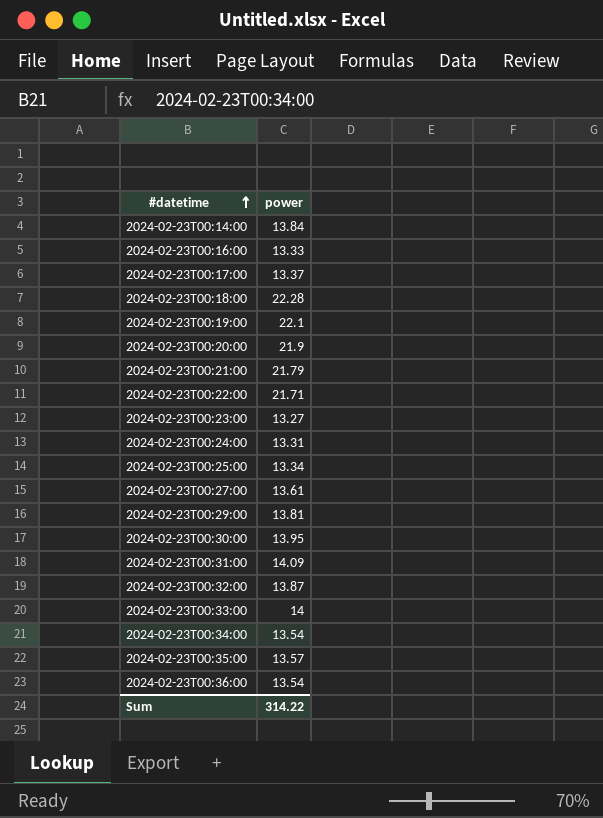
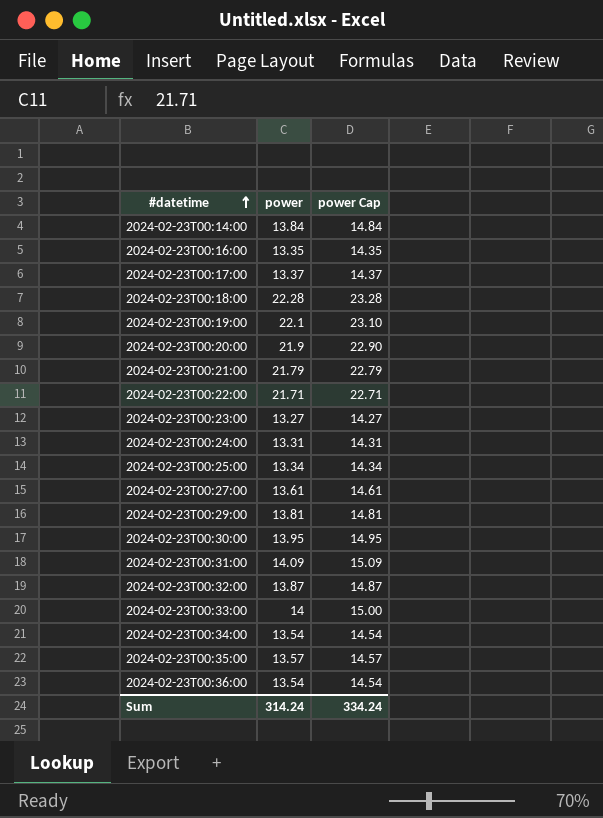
column power Cap | formula: none -> [power] + 1
2024-02-23T00:16:00 | power: 13.33 -> 13.35
Sum | power: 314.22 -> 314.24

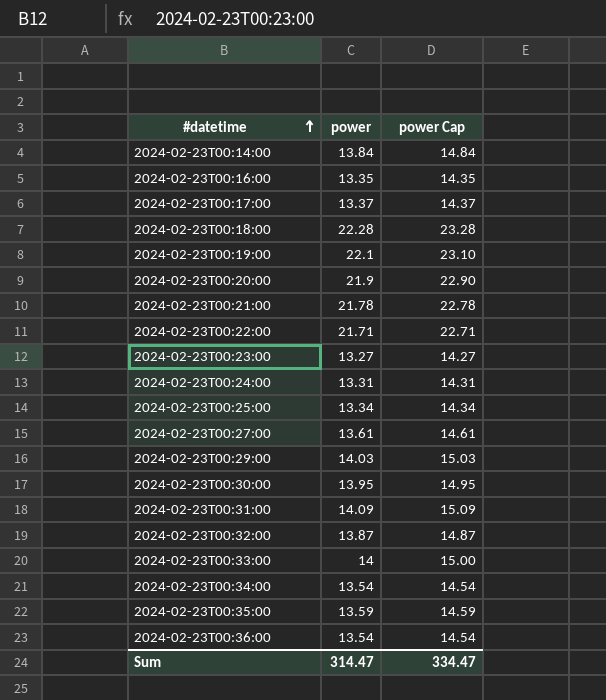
2024-02-23T00:21:00 | power: 21.79 -> 21.78
2024-02-23T00:21:00 | power Cap: 22.79 -> 22.78
2024-02-23T00:29:00 | power: 13.81 -> 14.03
2024-02-23T00:29:00 | power Cap: 14.81 -> 15.03
2024-02-23T00:35:00 | power: 13.57 -> 13.59
2024-02-23T00:35:00 | power Cap: 14.57 -> 14.59
Sum | power: 314.24 -> 314.47
Sum | power Cap: 334.24 -> 334.47

